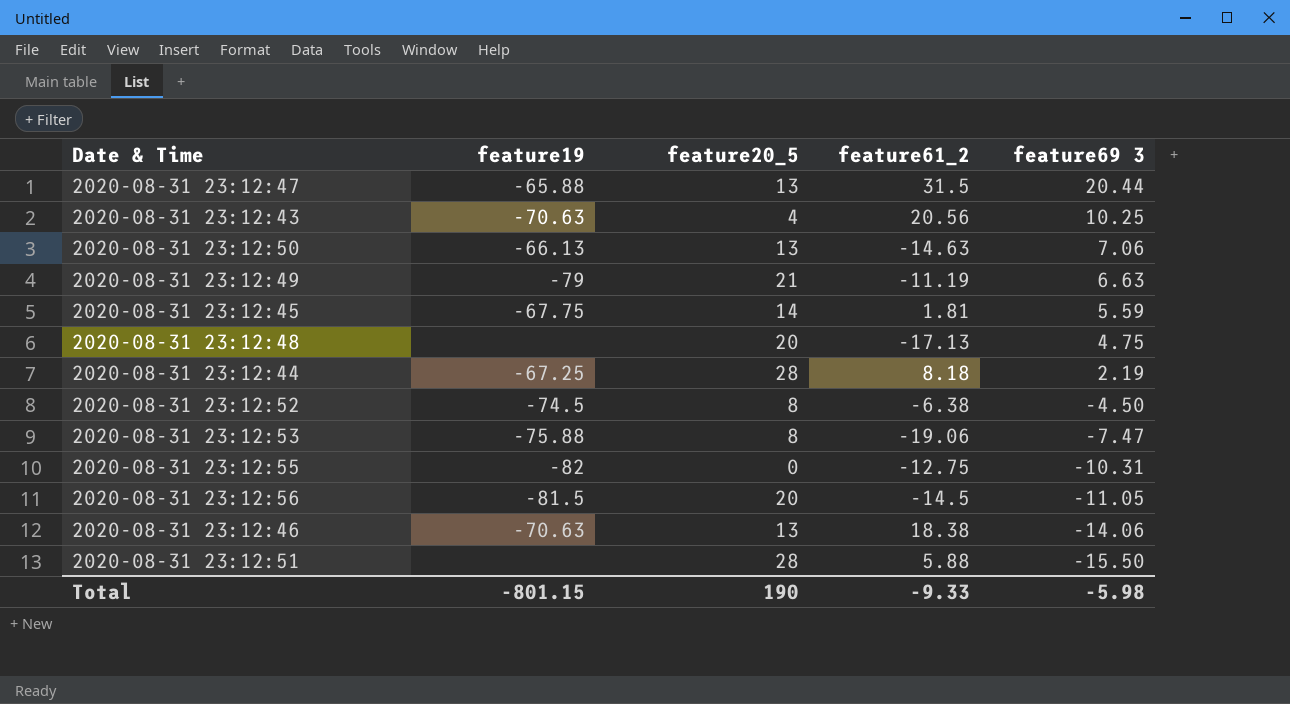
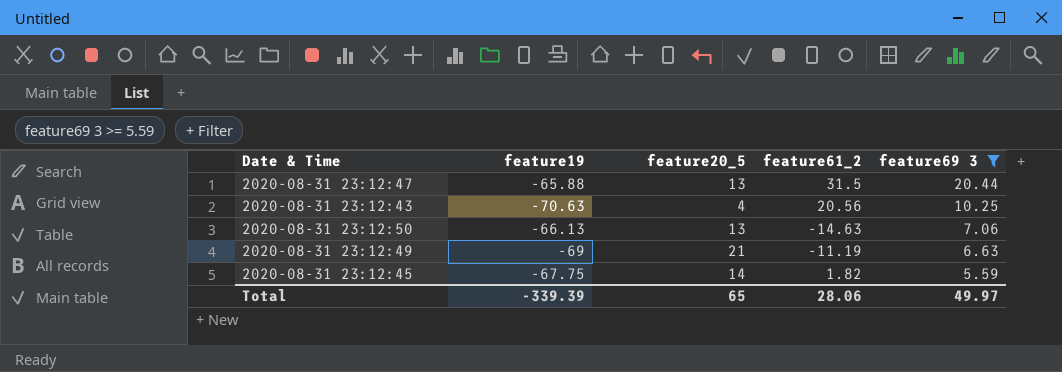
filter: none -> feature69 3 >= 5.59
2020-08-31 23:12:49 | feature19: -79 -> -69
2020-08-31 23:12:45 | feature61_2: 1.81 -> 1.82
Total | feature19: -801.15 -> -339.39
Total | feature20_5: 190 -> 65
Total | feature61_2: -9.33 -> 28.06
Total | feature69 3: -5.98 -> 49.97

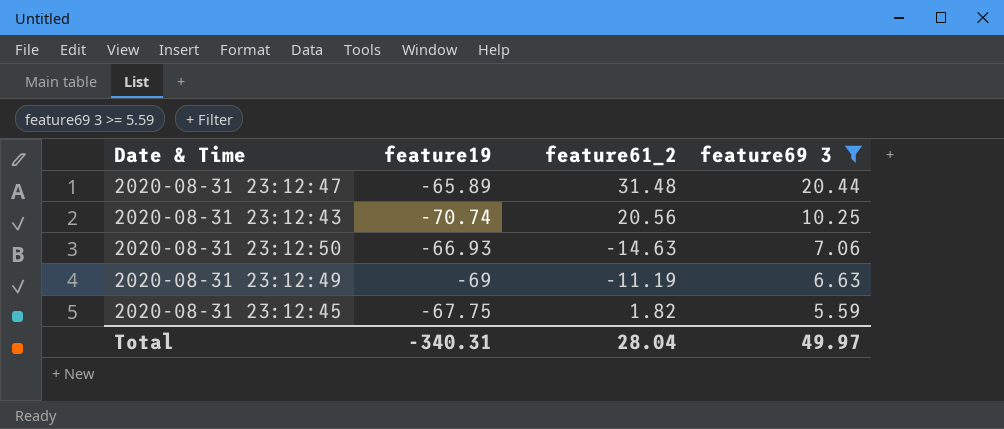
column feature20_5 | position: 3 -> none
2020-08-31 23:12:47 | feature19: -65.88 -> -65.89
2020-08-31 23:12:47 | feature61_2: 31.5 -> 31.48
2020-08-31 23:12:43 | feature19: -70.63 -> -70.74
2020-08-31 23:12:50 | feature19: -66.13 -> -66.93
Total | feature19: -339.39 -> -340.31
Total | feature61_2: 28.06 -> 28.04

